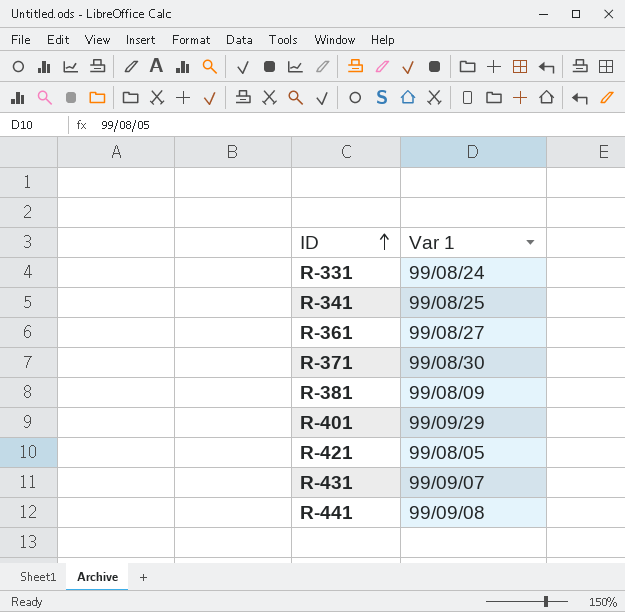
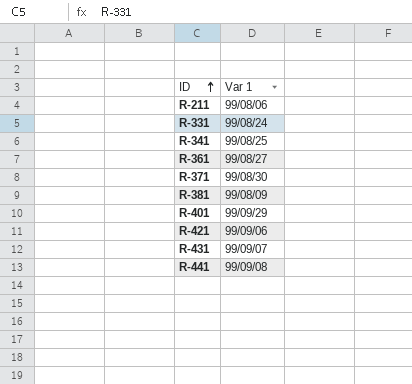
row R-211: none -> 99/08/06
R-421 | Var 1: 99/08/05 -> 99/09/06

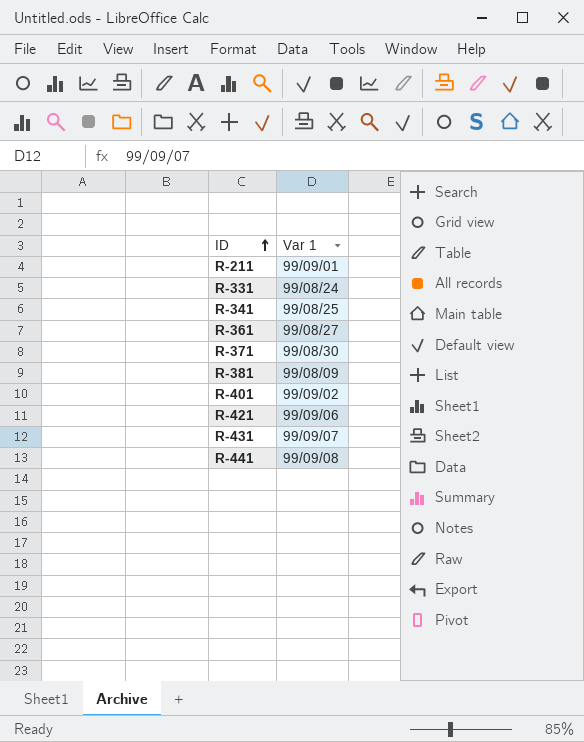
R-211 | Var 1: 99/08/06 -> 99/09/01
R-401 | Var 1: 99/09/29 -> 99/09/02

